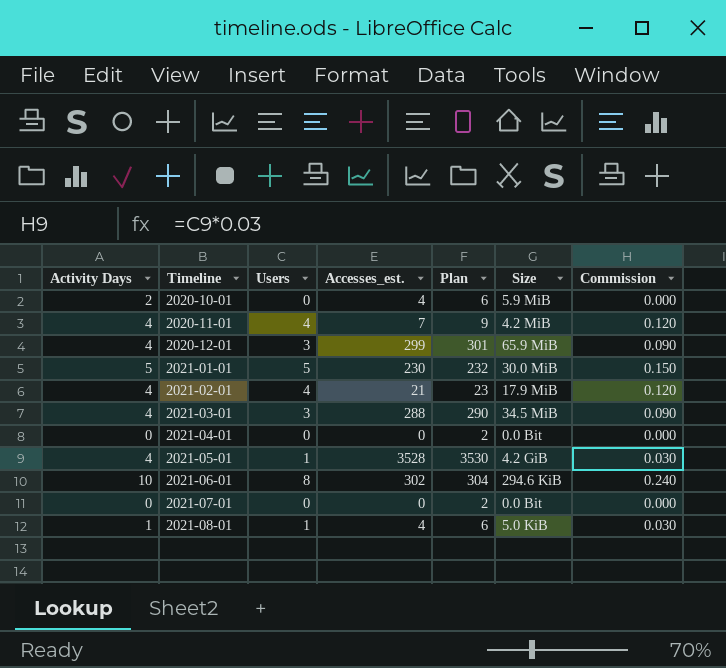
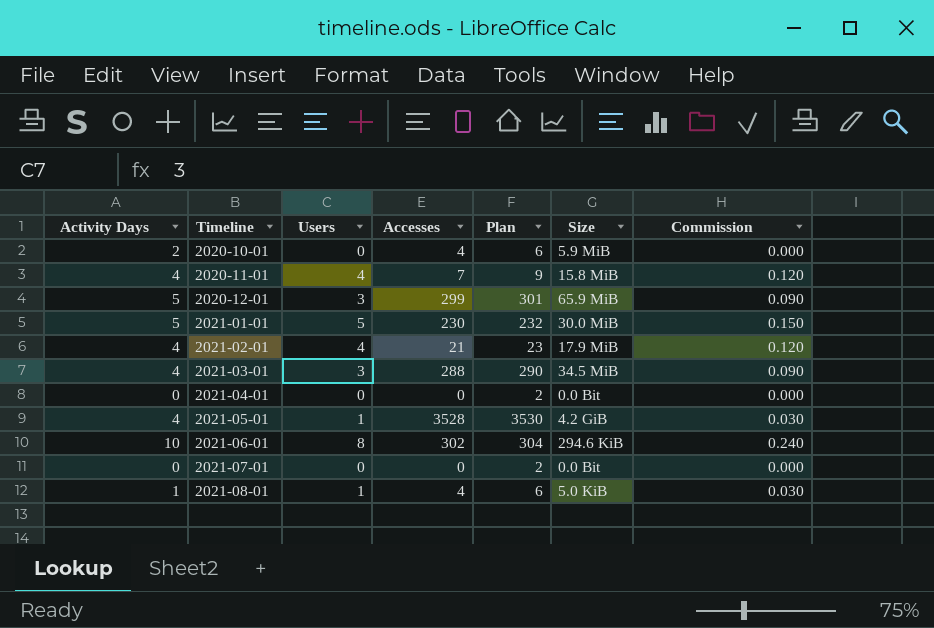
column name: Accesses_est. -> Accesses
2020-11-01 | Size: 4.2 MiB -> 15.8 MiB
2020-12-01 | Activity Days: 4 -> 5

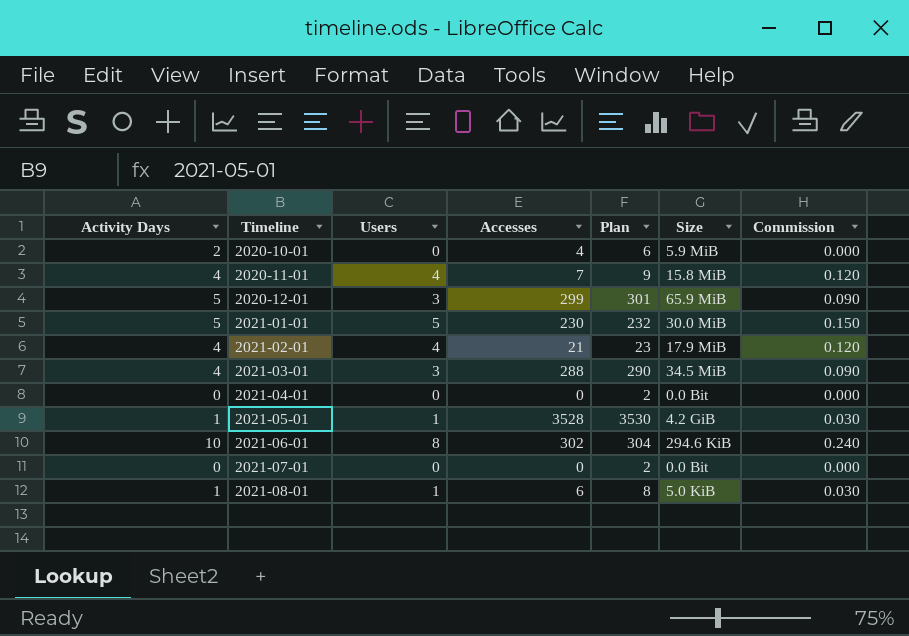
2021-05-01 | Activity Days: 4 -> 1
2021-08-01 | Accesses: 4 -> 6
2021-08-01 | Plan: 6 -> 8

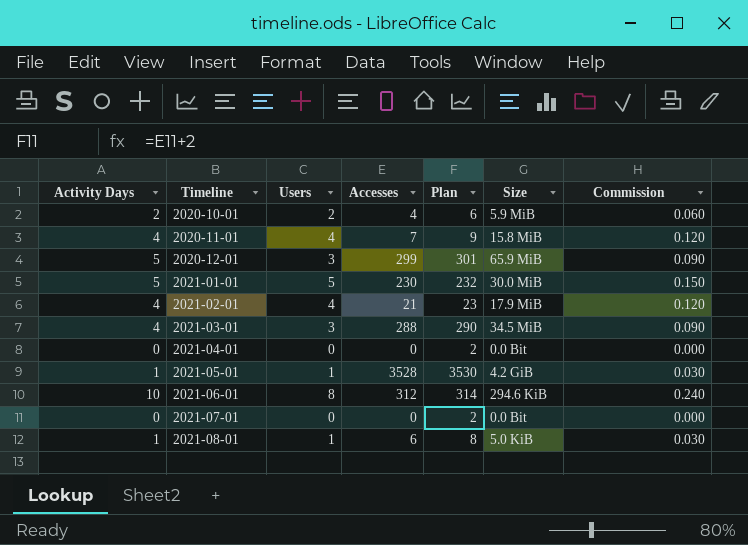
2020-10-01 | Users: 0 -> 2
2020-10-01 | Commission: 0.000 -> 0.060
2021-06-01 | Accesses: 302 -> 312
2021-06-01 | Plan: 304 -> 314

